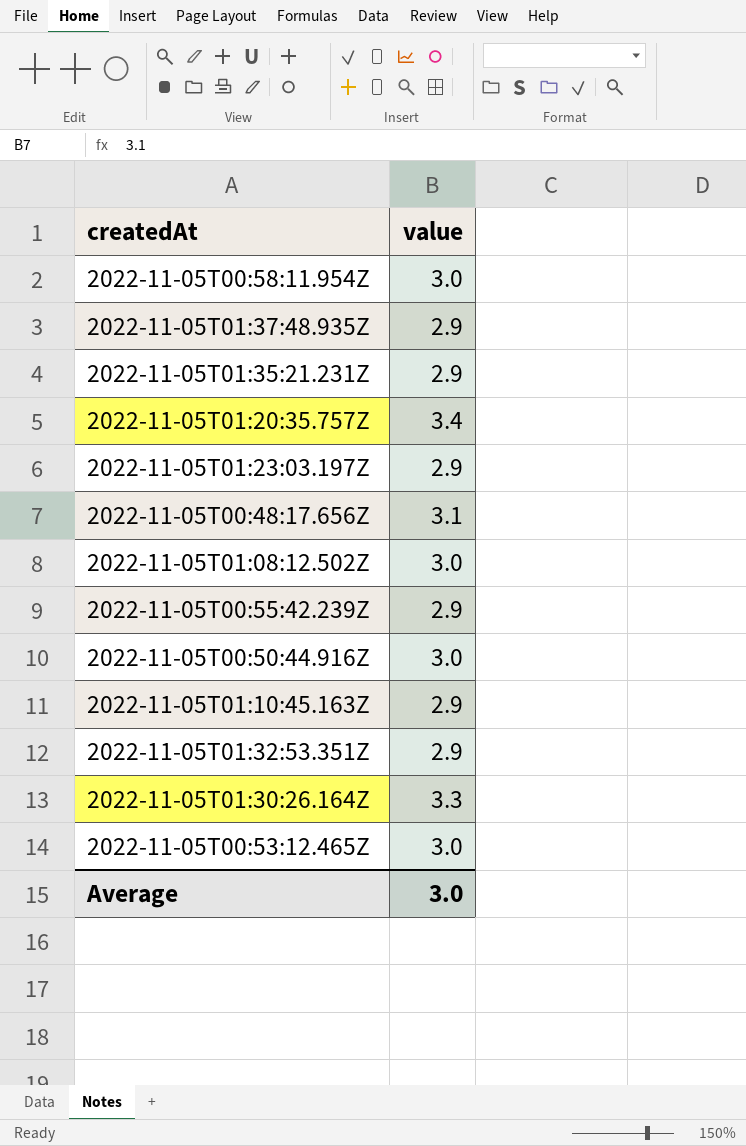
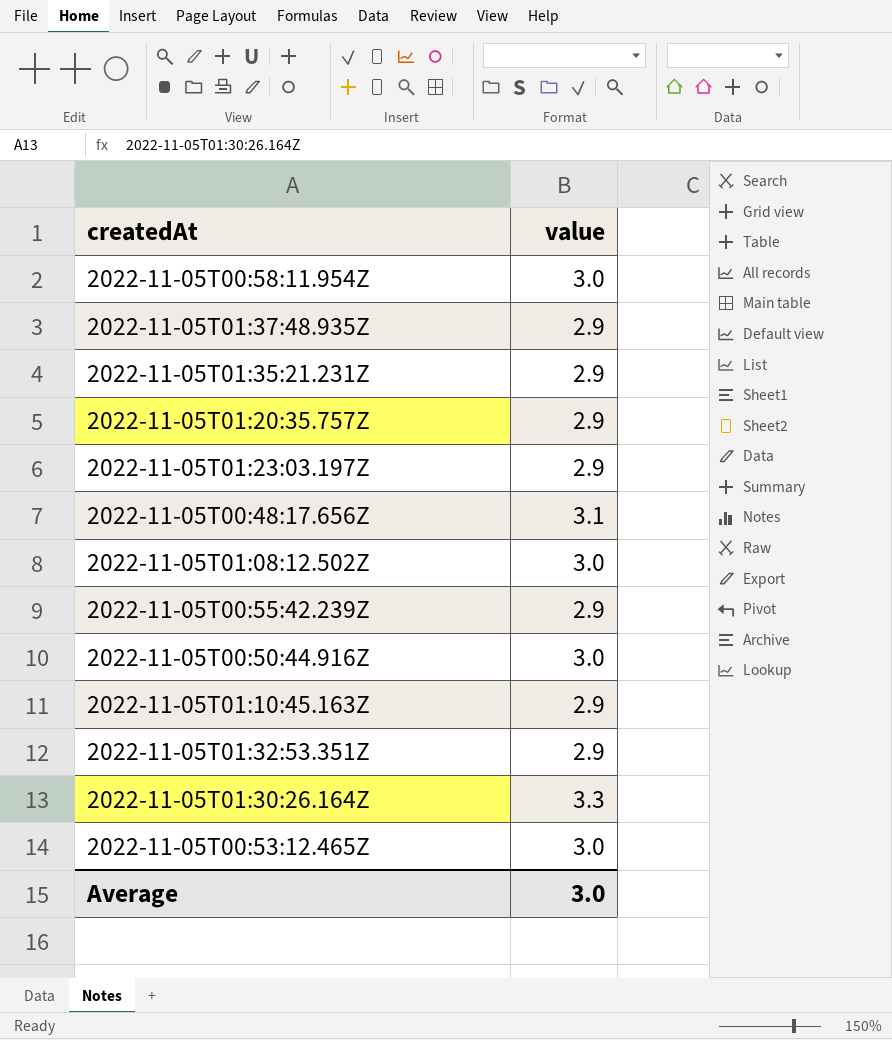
2022-11-05T01:20:35.757Z | value: 3.4 -> 2.9

